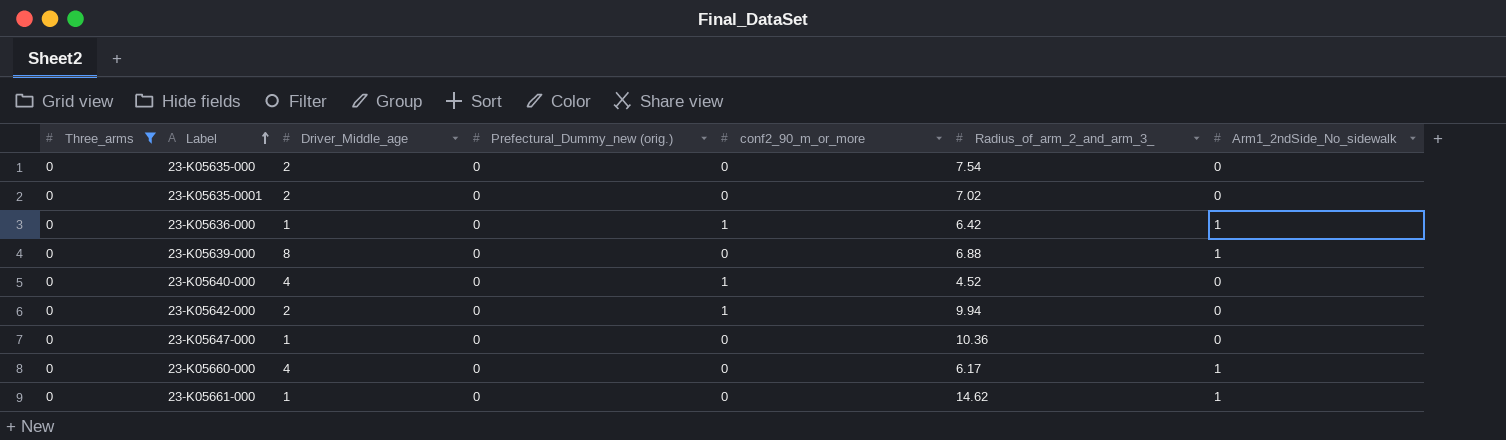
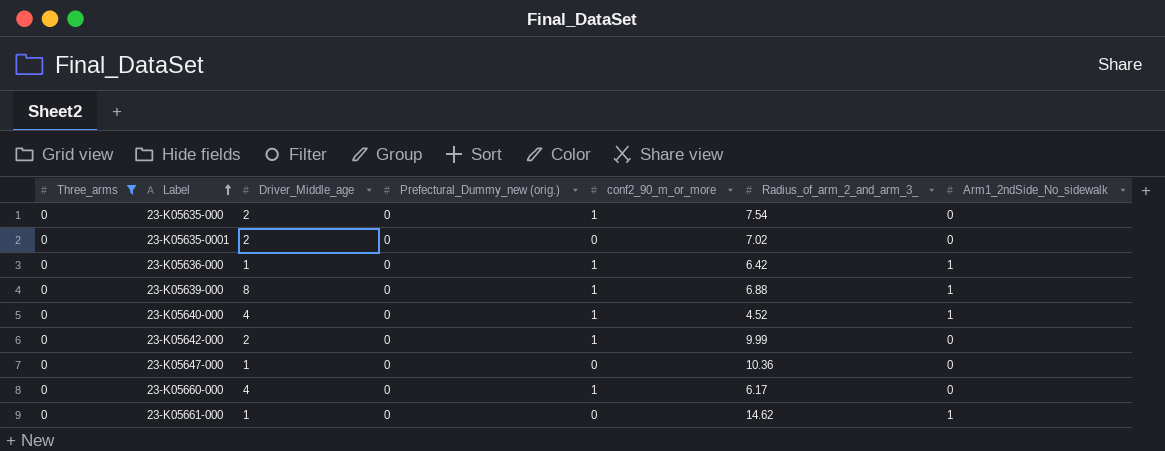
23-K05635-000 | conf2_90_m_or_more: 0 -> 1
23-K05639-000 | conf2_90_m_or_more: 0 -> 1
23-K05640-000 | Arm1_2ndSide_No_sidewalk: 0 -> 1
23-K05642-000 | Radius_of_arm_2_and_arm_3_: 9.94 -> 9.99
23-K05660-000 | conf2_90_m_or_more: 0 -> 1
23-K05660-000 | Arm1_2ndSide_No_sidewalk: 1 -> 0

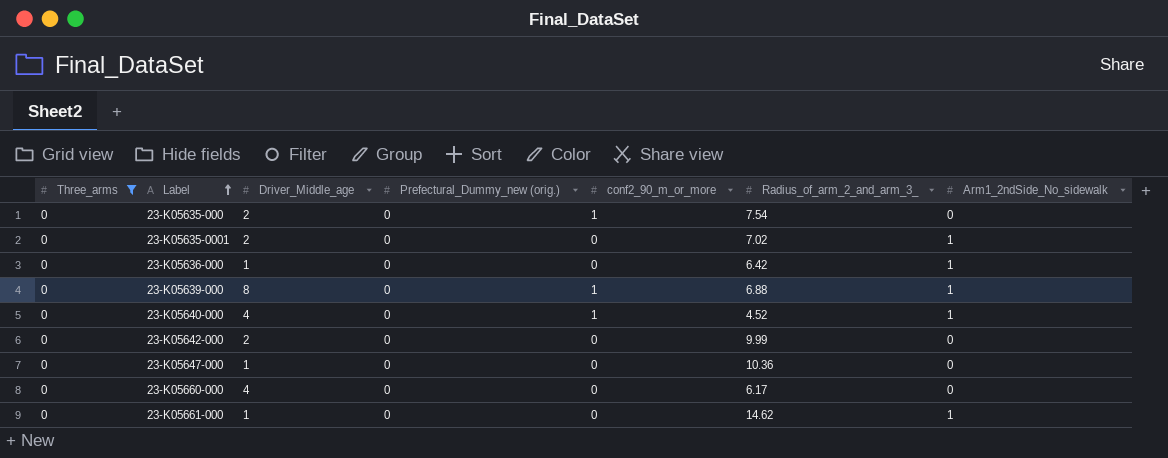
23-K05635-0001 | Arm1_2ndSide_No_sidewalk: 0 -> 1
23-K05636-000 | conf2_90_m_or_more: 1 -> 0
23-K05642-000 | conf2_90_m_or_more: 1 -> 0
23-K05660-000 | conf2_90_m_or_more: 1 -> 0

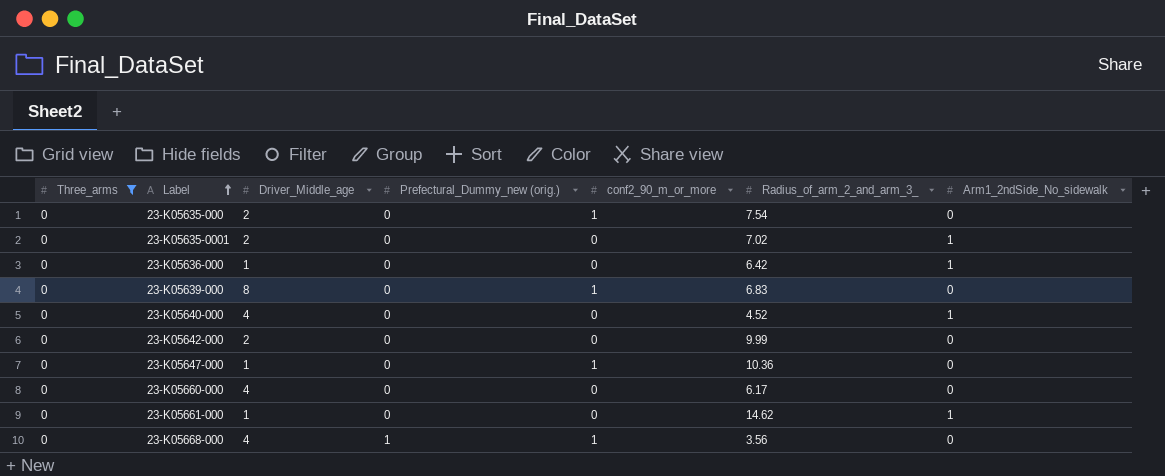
23-K05639-000 | Radius_of_arm_2_and_arm_3_: 6.88 -> 6.83
23-K05639-000 | Arm1_2ndSide_No_sidewalk: 1 -> 0
23-K05640-000 | conf2_90_m_or_more: 1 -> 0
23-K05647-000 | conf2_90_m_or_more: 0 -> 1
row 23-K05668-000: none -> 0 | 4 | 1 | 1 | 3.56 | 0

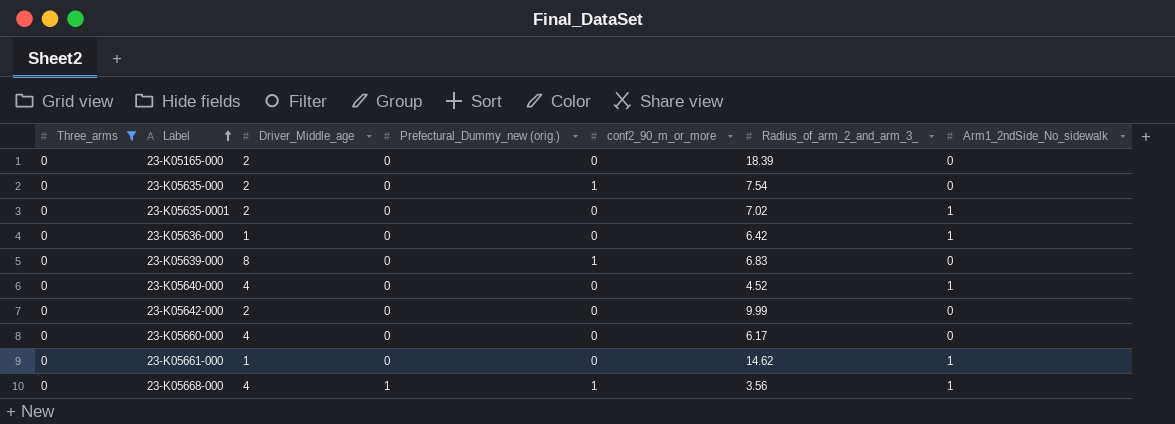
row 23-K05647-000: 0 | 1 | 0 | 1 | 10.36 | 0 -> none
row 23-K05165-000: none -> 0 | 2 | 0 | 0 | 18.39 | 0
23-K05668-000 | Arm1_2ndSide_No_sidewalk: 0 -> 1

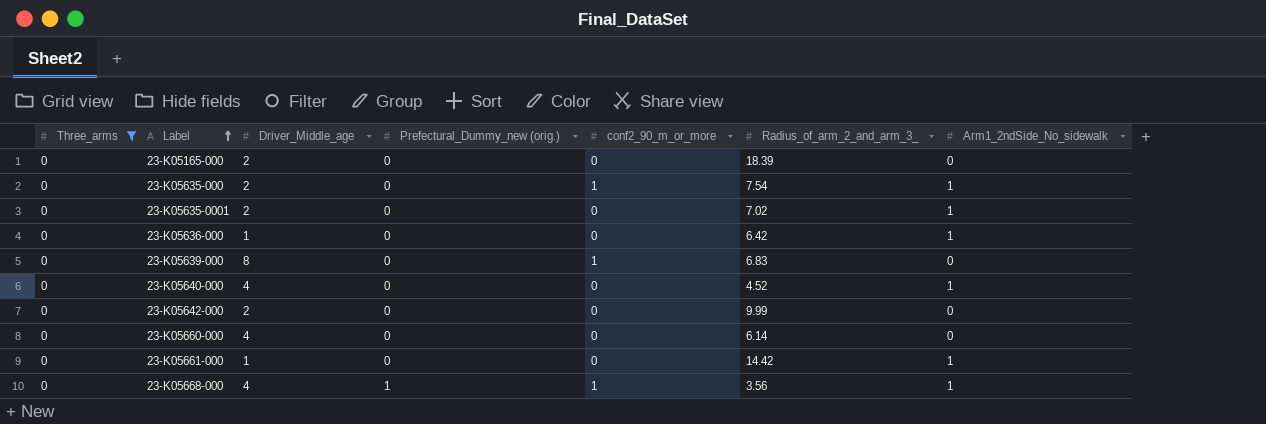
23-K05635-000 | Arm1_2ndSide_No_sidewalk: 0 -> 1
23-K05660-000 | Radius_of_arm_2_and_arm_3_: 6.17 -> 6.14
23-K05661-000 | Radius_of_arm_2_and_arm_3_: 14.62 -> 14.42

